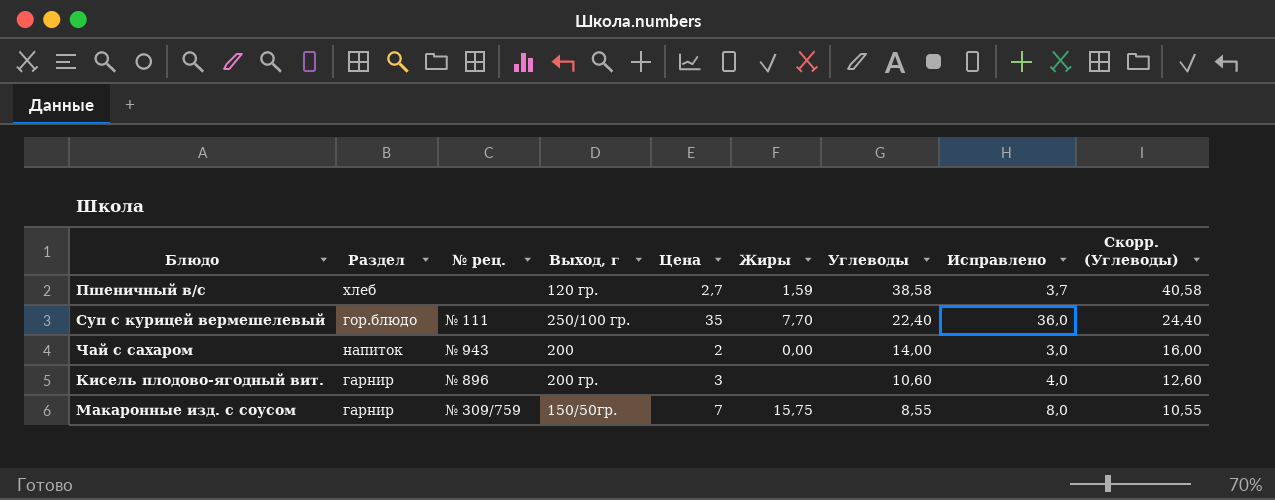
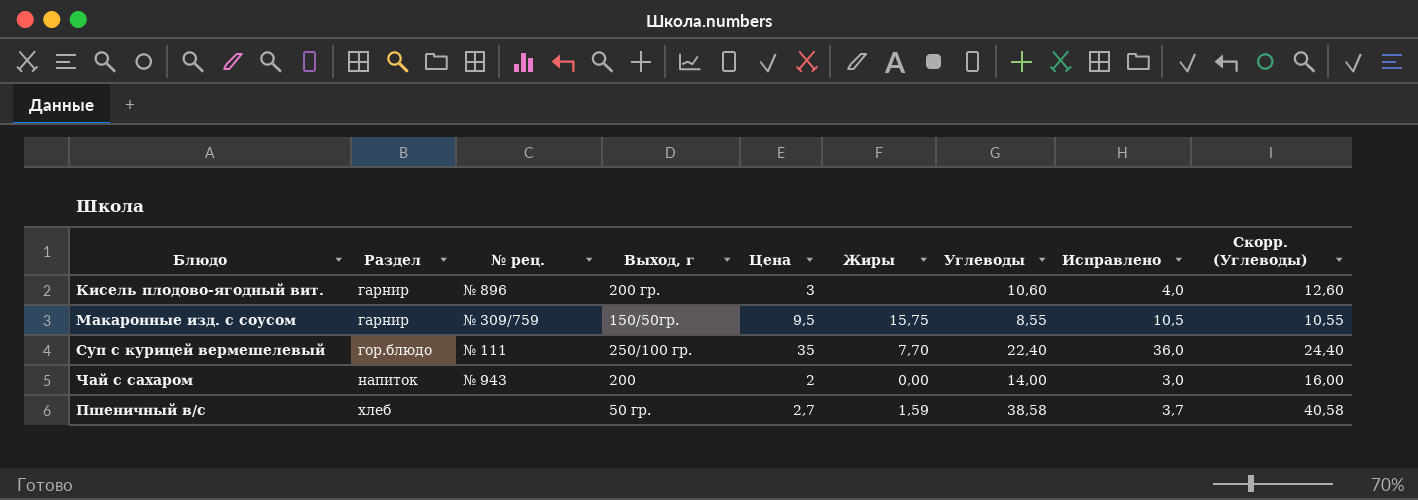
row order: Углеводы descending -> Раздел ascending
Макаронные изд. с соусом | Цена: 7 -> 9,5
Макаронные изд. с соусом | Исправлено: 8,0 -> 10,5
Пшеничный в/с | Выход, г: 120 гр. -> 50 гр.

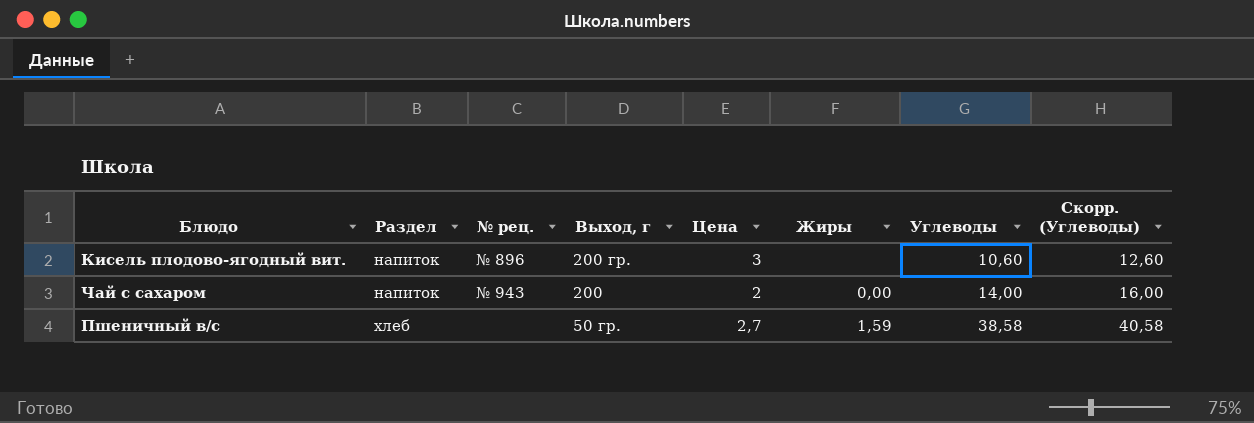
column Исправлено | formula: [Цена] + 1 -> none
row Макаронные изд. с соусом: гарнир | № 309/759 | 150/50гр. | 9,5 | 15,75 | 8,55 | 10,5 | 10,55 -> none
row Суп с курицей вермешелевый: гор.блюдо | № 111 | 250/100 гр. | 35 | 7,70 | 22,40 | 36,0 | 24,40 -> none
Кисель плодово-ягодный вит. | Раздел: гарнир -> напиток

